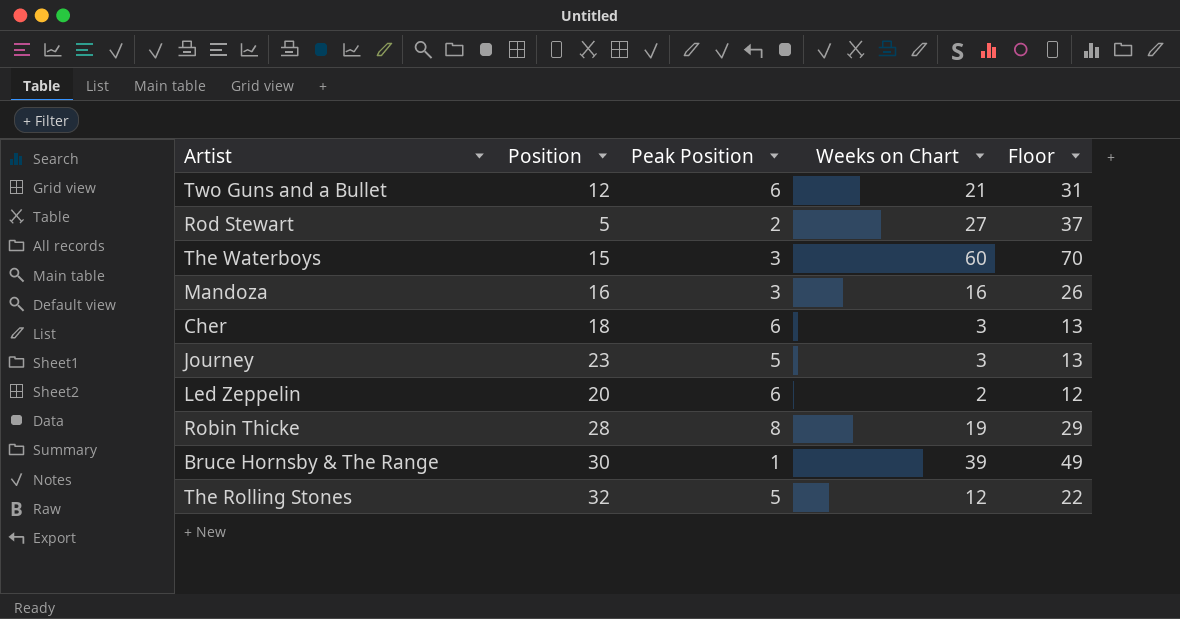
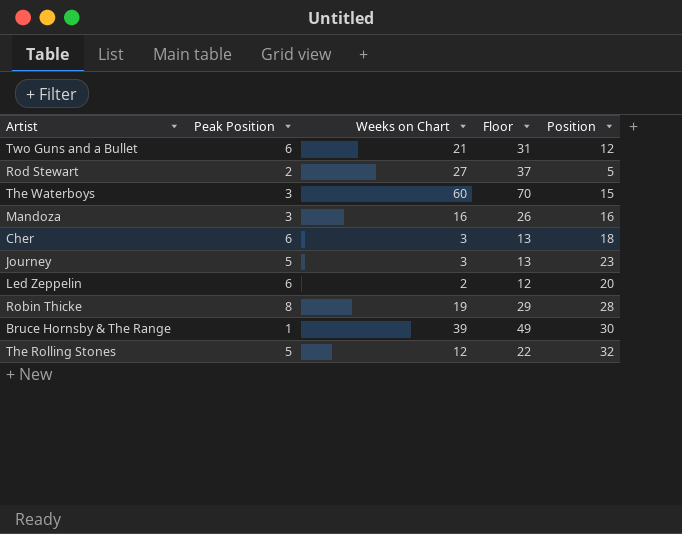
column Position | position: 2 -> 5

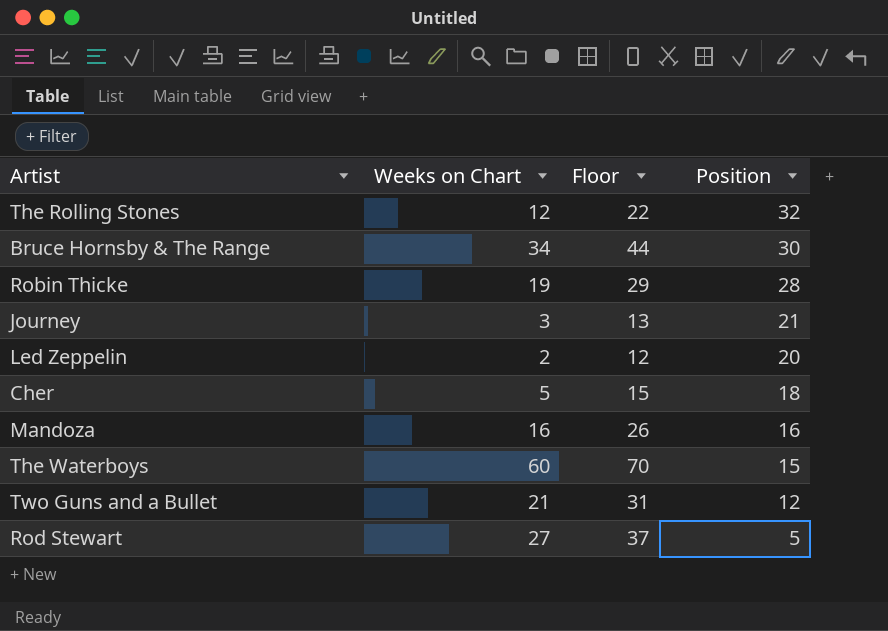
row order: none -> Position descending
column Peak Position | position: 2 -> none
Bruce Hornsby & The Range | Weeks on Chart: 39 -> 34
Bruce Hornsby & The Range | Floor: 49 -> 44
Journey | Position: 23 -> 21
Cher | Weeks on Chart: 3 -> 5
Cher | Floor: 13 -> 15

